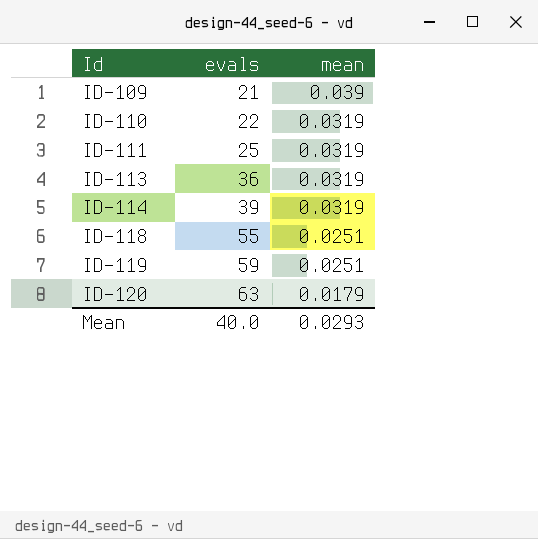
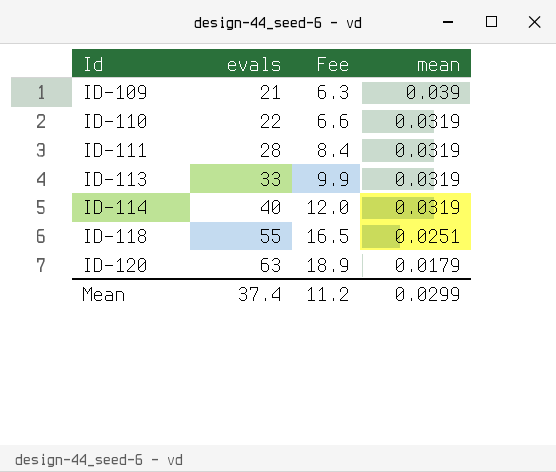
column Fee | formula: none -> [evals] * 0.3
row ID-119: 59 | 0.0251 -> none
ID-111 | evals: 25 -> 28
ID-113 | evals: 36 -> 33
ID-114 | evals: 39 -> 40
Mean | evals: 40.0 -> 37.4
Mean | mean: 0.0293 -> 0.0299

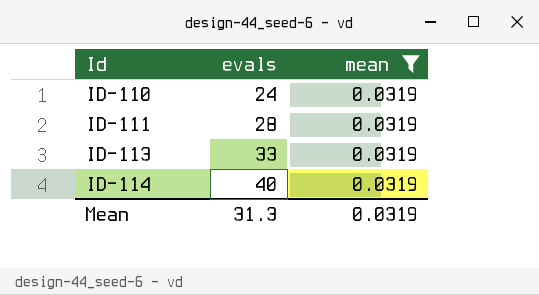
filter: none -> mean = 0.0319
column Fee | formula: [evals] * 0.3 -> none
ID-110 | evals: 22 -> 24
Mean | evals: 37.4 -> 31.3
Mean | mean: 0.0299 -> 0.0319

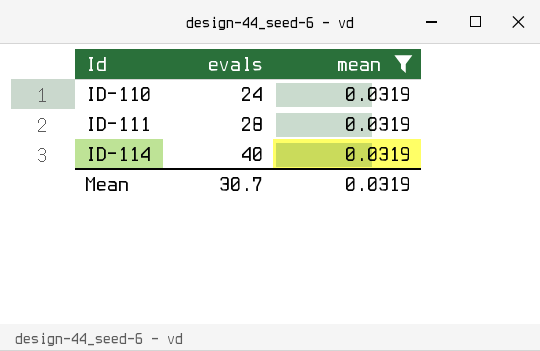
row ID-113: 33 | 0.0319 -> none
Mean | evals: 31.3 -> 30.7

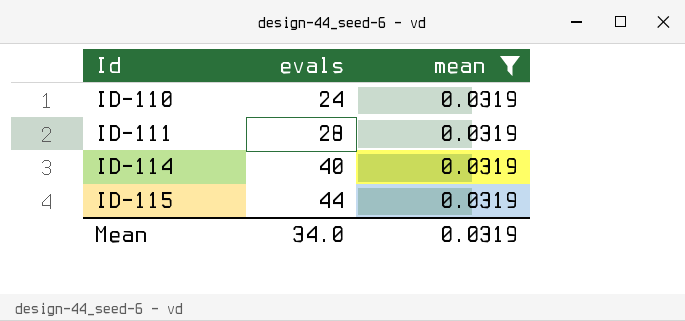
row ID-115: none -> 44 | 0.0319
Mean | evals: 30.7 -> 34.0

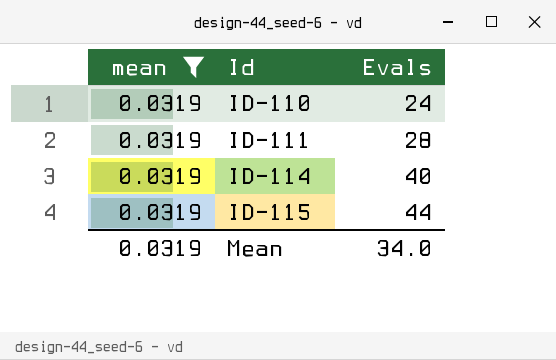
column mean | position: 3 -> 1
column name: evals -> Evals

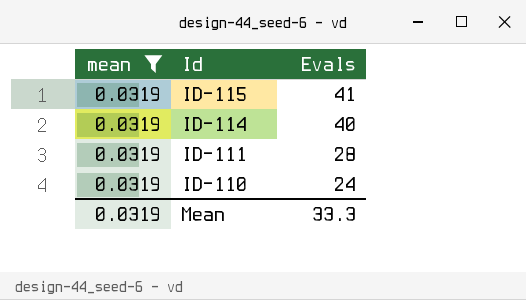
row order: Id ascending -> Id descending
ID-115 | Evals: 44 -> 41
Mean | Evals: 34.0 -> 33.3

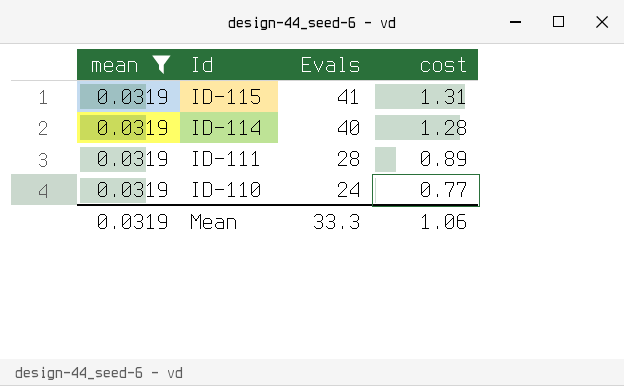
column cost | formula: none -> [mean] * [Evals]

